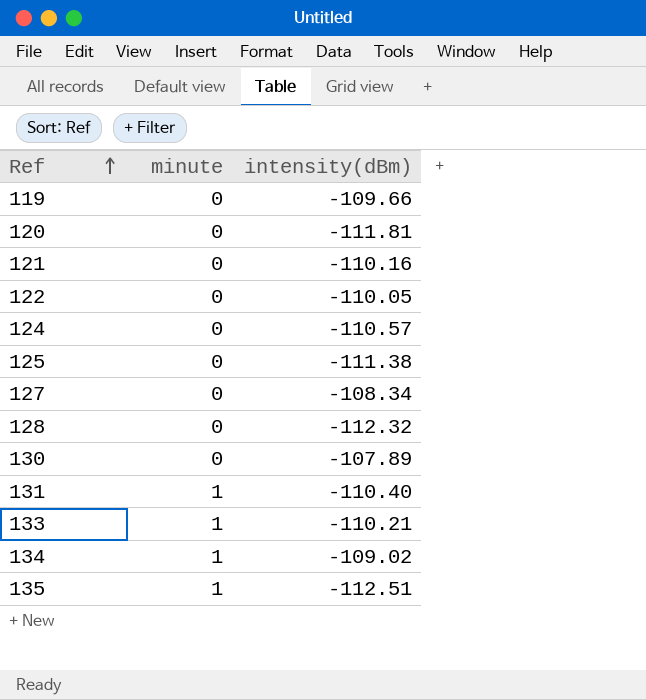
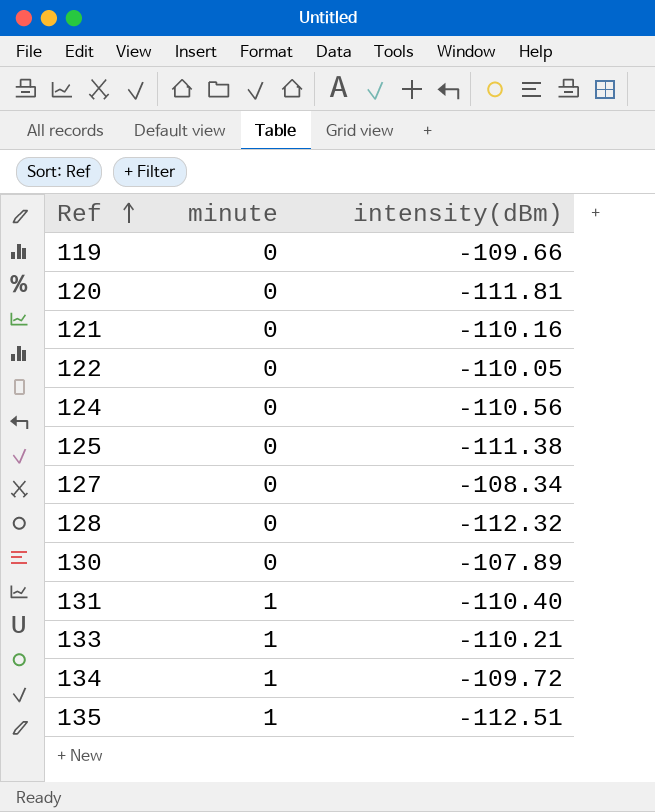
124 | intensity(dBm): -110.57 -> -110.56
134 | intensity(dBm): -109.02 -> -109.72

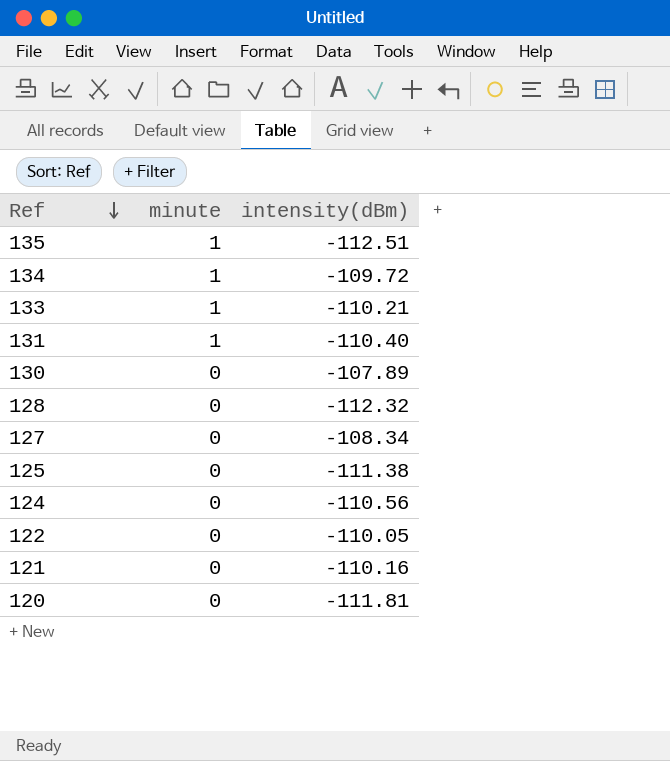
row order: Ref ascending -> Ref descending
row 119: 0 | -109.66 -> none

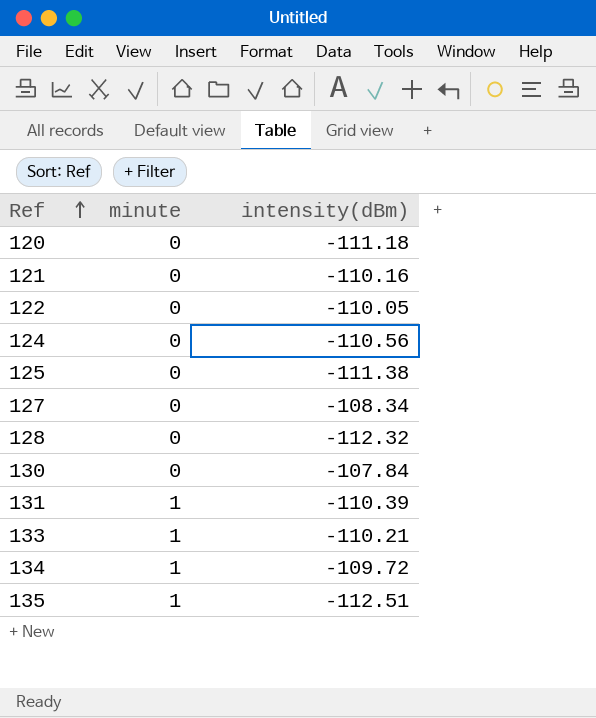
row order: Ref descending -> Ref ascending
120 | intensity(dBm): -111.81 -> -111.18
130 | intensity(dBm): -107.89 -> -107.84
131 | intensity(dBm): -110.40 -> -110.39

